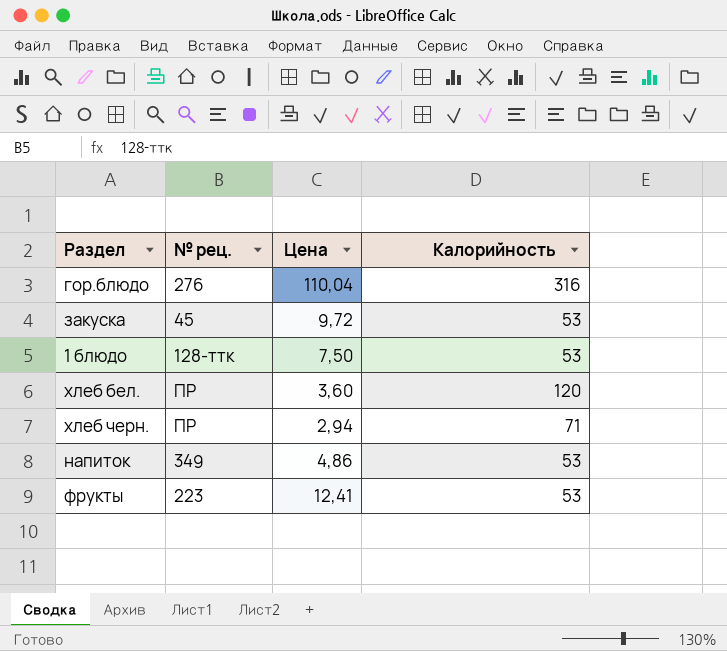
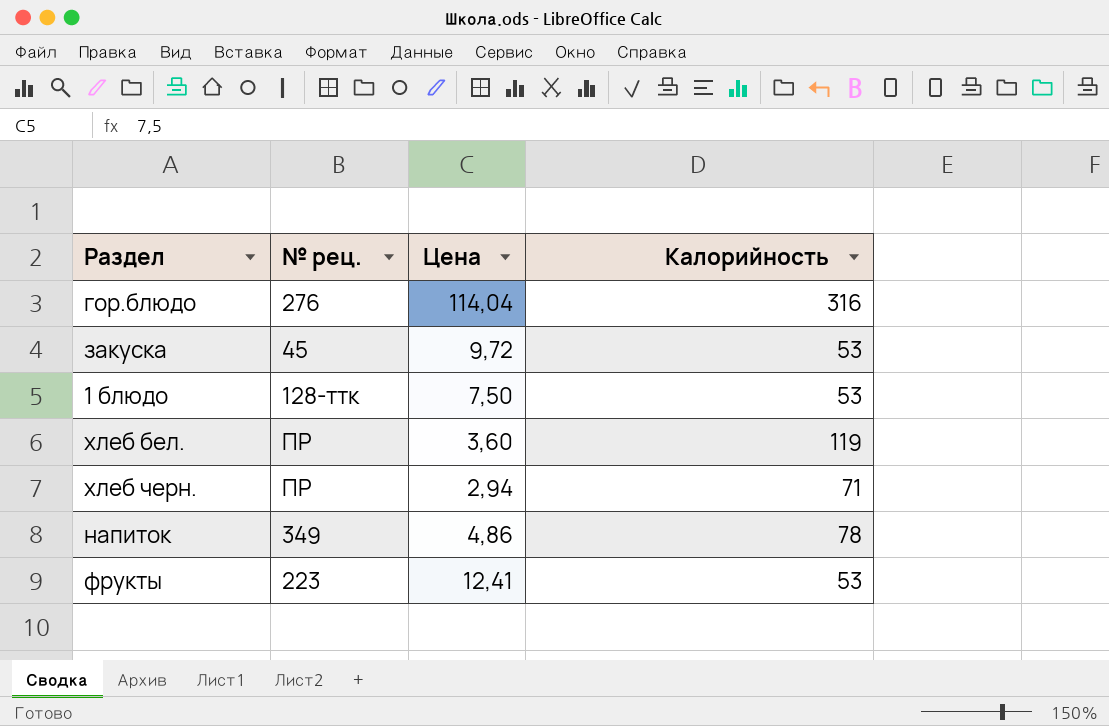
гор.блюдо | Цена: 110,04 -> 114,04
хлеб бел. | Калорийность: 120 -> 119
напиток | Калорийность: 53 -> 78

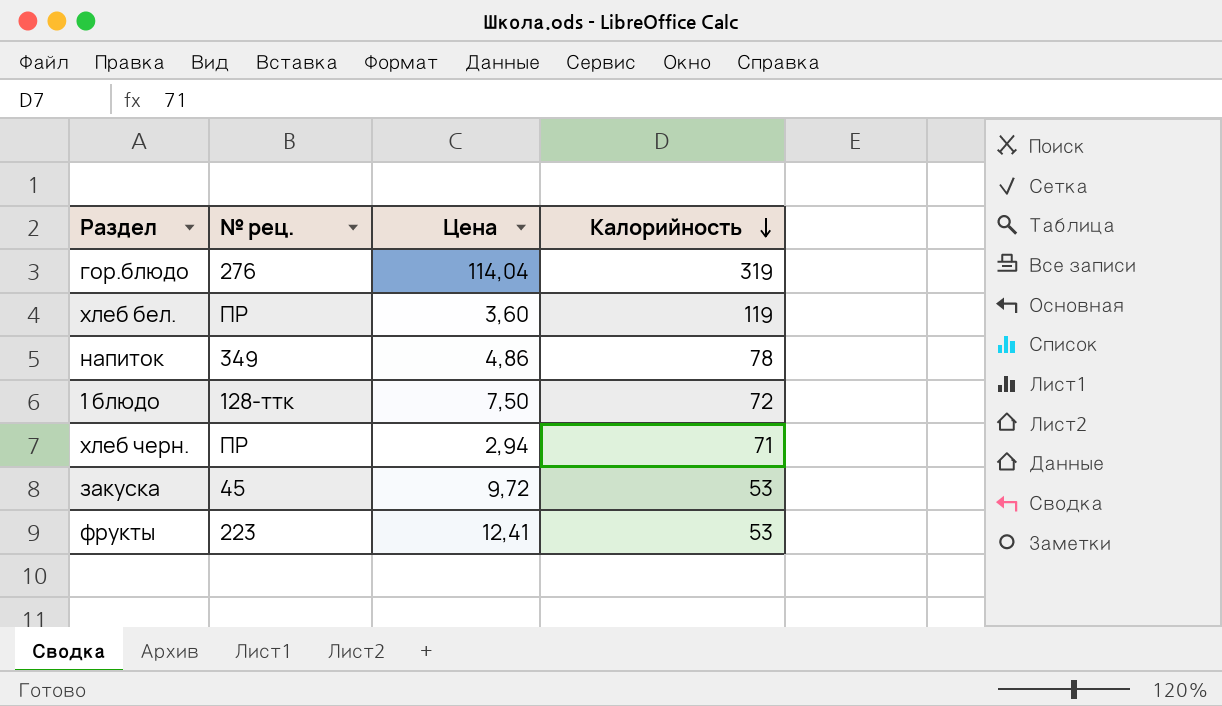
row order: none -> Калорийность descending
гор.блюдо | Калорийность: 316 -> 319
1 блюдо | Калорийность: 53 -> 72

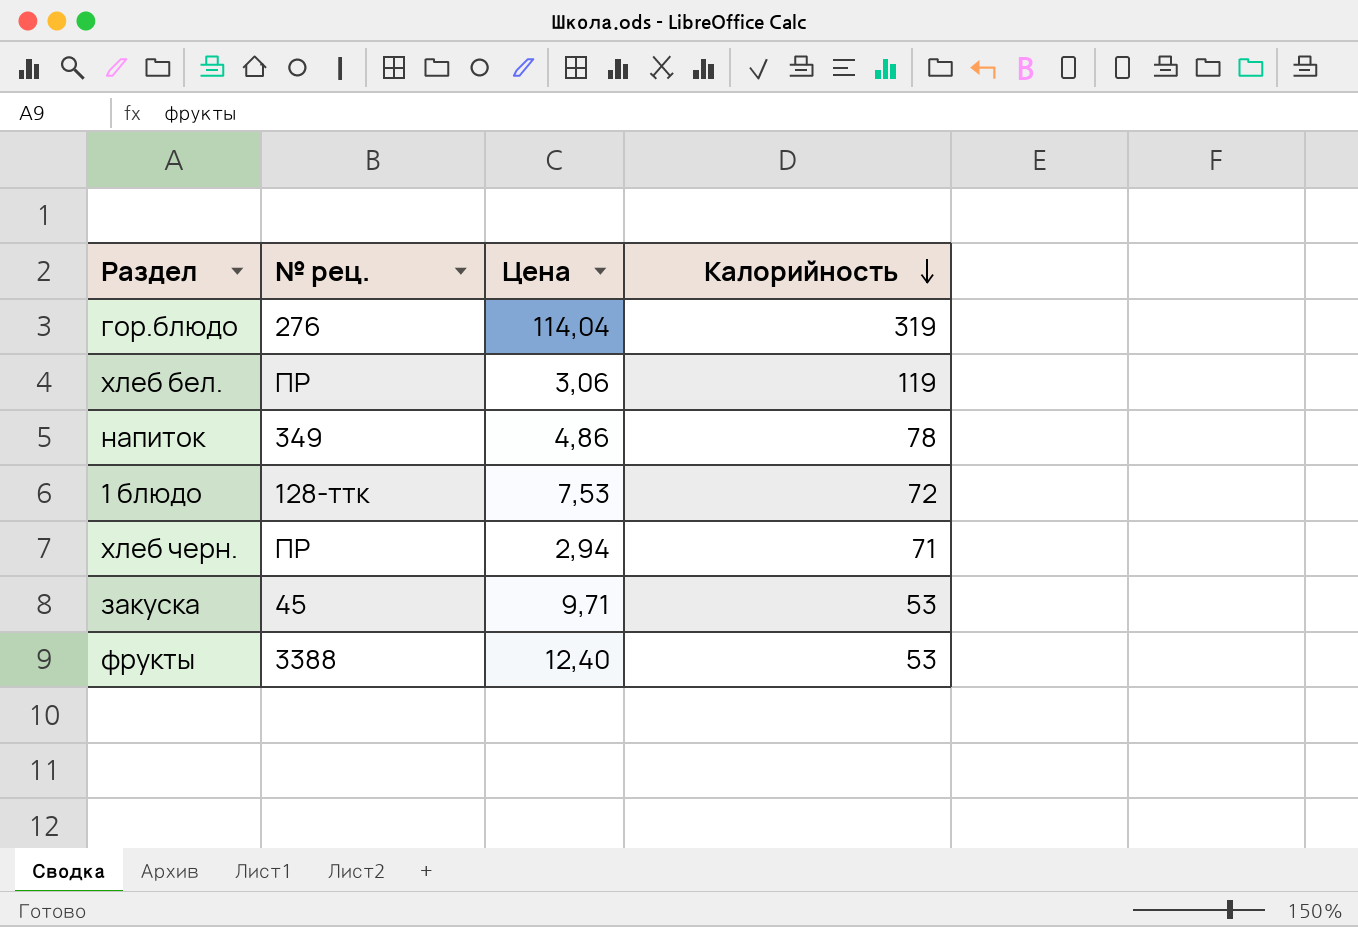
хлеб бел. | Цена: 3,60 -> 3,06
1 блюдо | Цена: 7,50 -> 7,53
закуска | Цена: 9,72 -> 9,71
фрукты | № рец.: 223 -> 3388
фрукты | Цена: 12,41 -> 12,40

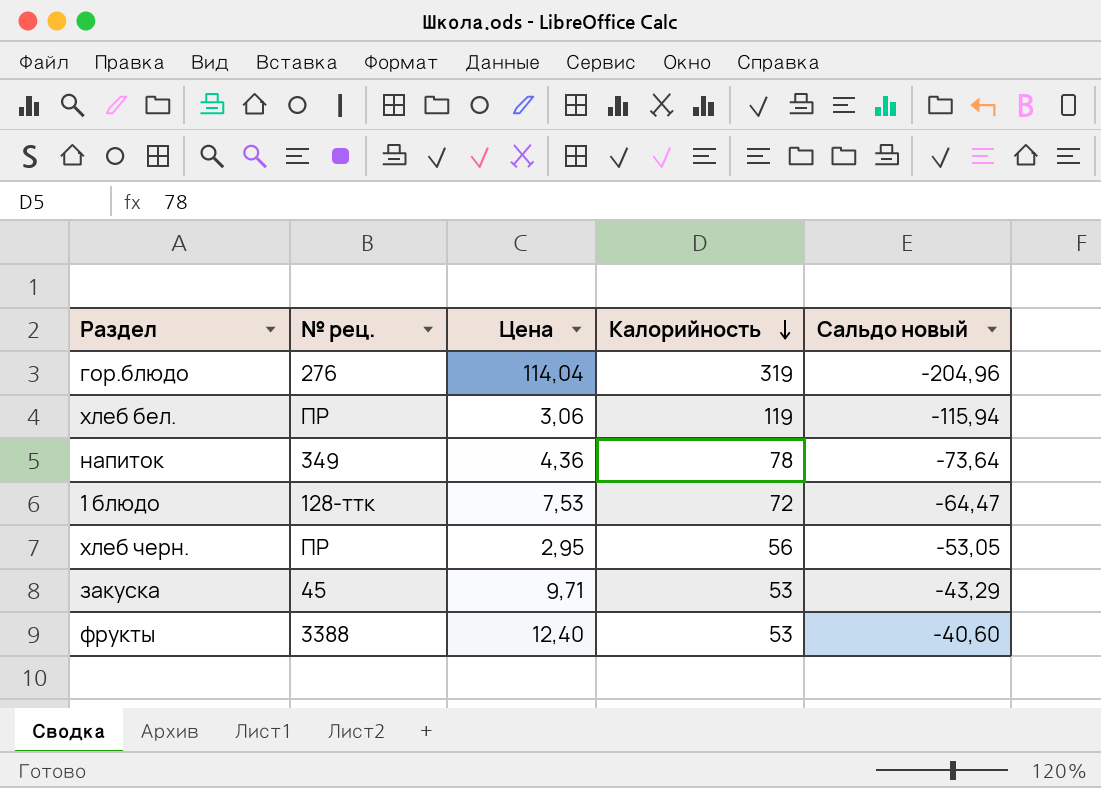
column Сальдо новый | formula: none -> [Цена] - [Калорийность]
напиток | Цена: 4,86 -> 4,36
хлеб черн. | Цена: 2,94 -> 2,95
хлеб черн. | Калорийность: 71 -> 56

